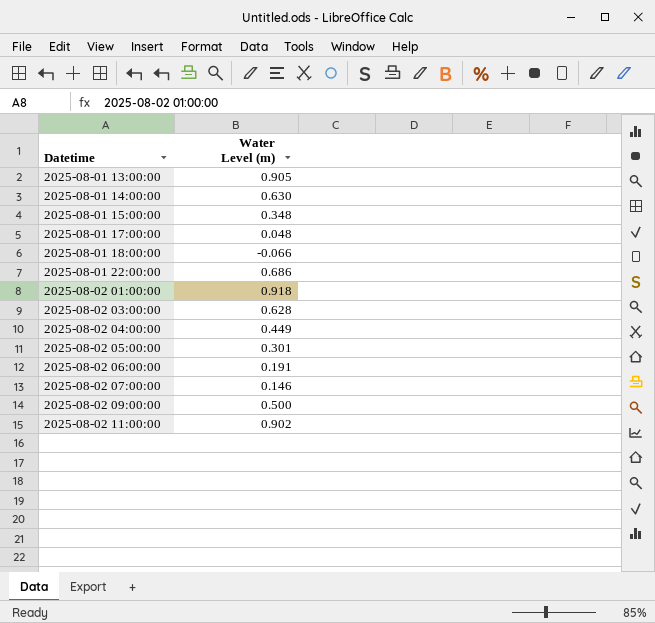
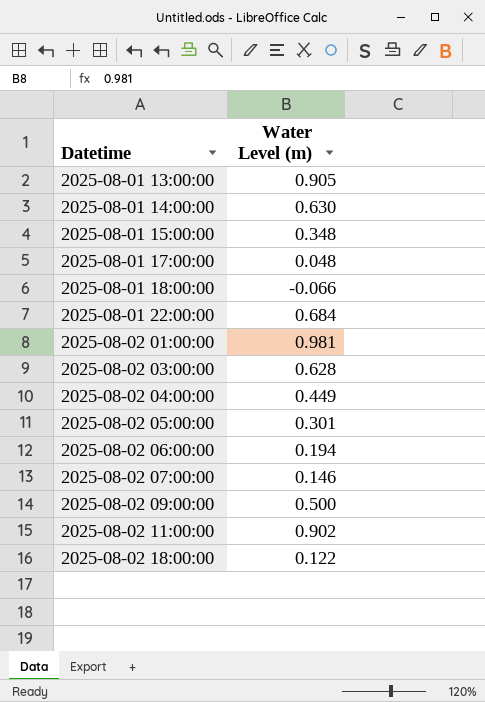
2025-08-01 22:00:00 | Water Level (m): 0.686 -> 0.684
2025-08-02 01:00:00 | Water Level (m): 0.918 -> 0.981
2025-08-02 06:00:00 | Water Level (m): 0.191 -> 0.194
row 2025-08-02 18:00:00: none -> 0.122

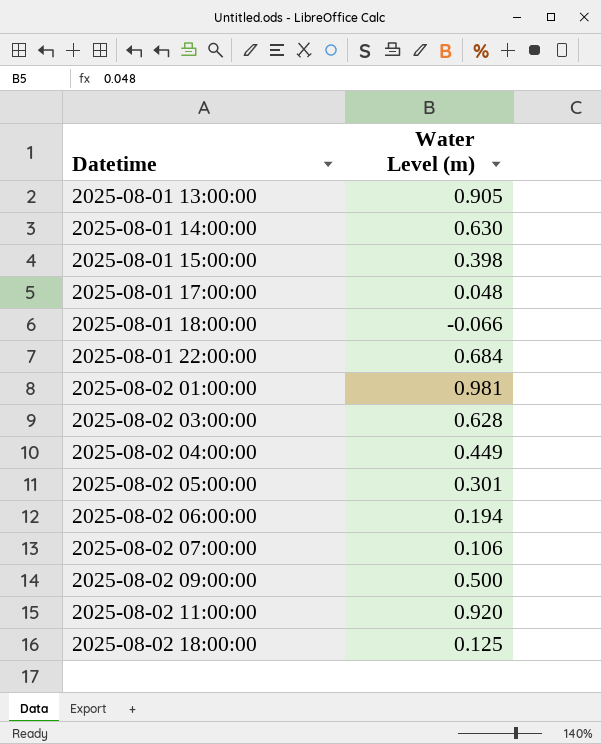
2025-08-01 15:00:00 | Water Level (m): 0.348 -> 0.398
2025-08-02 07:00:00 | Water Level (m): 0.146 -> 0.106
2025-08-02 11:00:00 | Water Level (m): 0.902 -> 0.920
2025-08-02 18:00:00 | Water Level (m): 0.122 -> 0.125

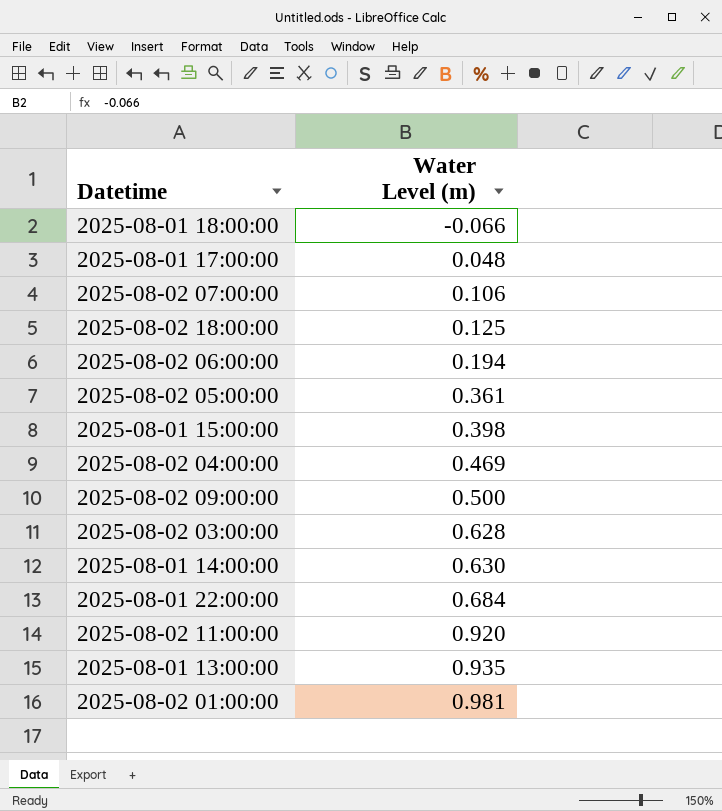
row order: Datetime ascending -> Water Level (m) ascending
2025-08-02 05:00:00 | Water Level (m): 0.301 -> 0.361
2025-08-02 04:00:00 | Water Level (m): 0.449 -> 0.469
2025-08-01 13:00:00 | Water Level (m): 0.905 -> 0.935

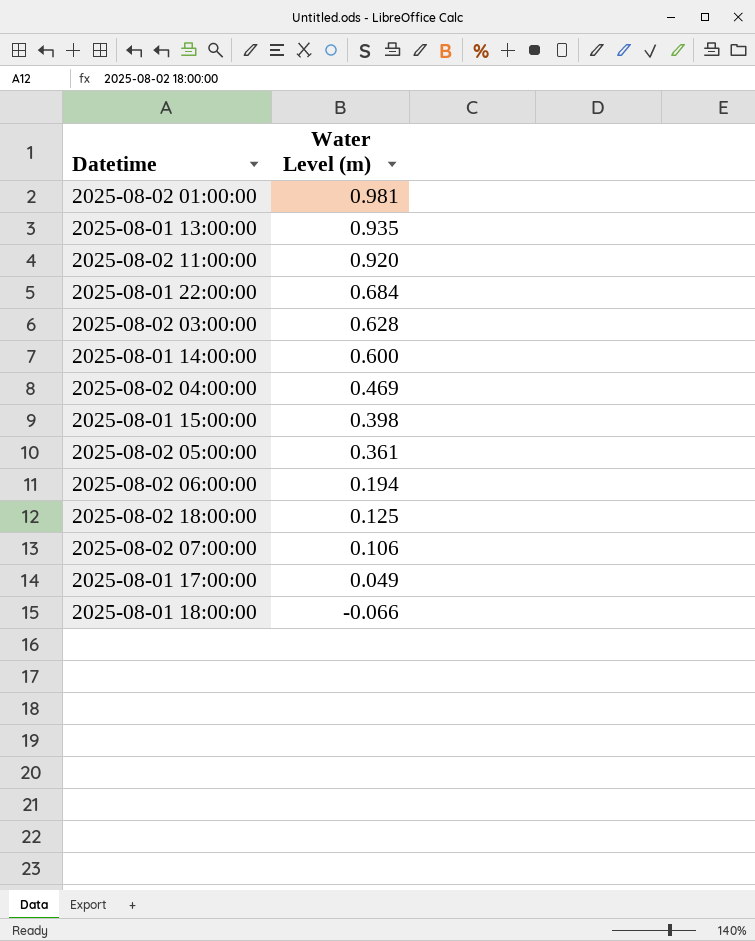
row order: Water Level (m) ascending -> Water Level (m) descending
row 2025-08-02 09:00:00: 0.500 -> none
2025-08-01 14:00:00 | Water Level (m): 0.630 -> 0.600
2025-08-01 17:00:00 | Water Level (m): 0.048 -> 0.049

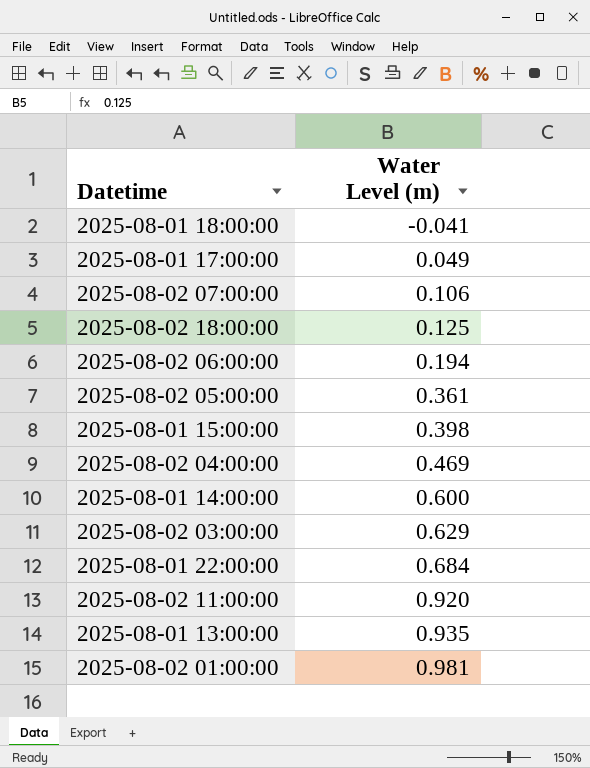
row order: Water Level (m) descending -> Water Level (m) ascending
2025-08-01 18:00:00 | Water Level (m): -0.066 -> -0.041
2025-08-02 03:00:00 | Water Level (m): 0.628 -> 0.629

